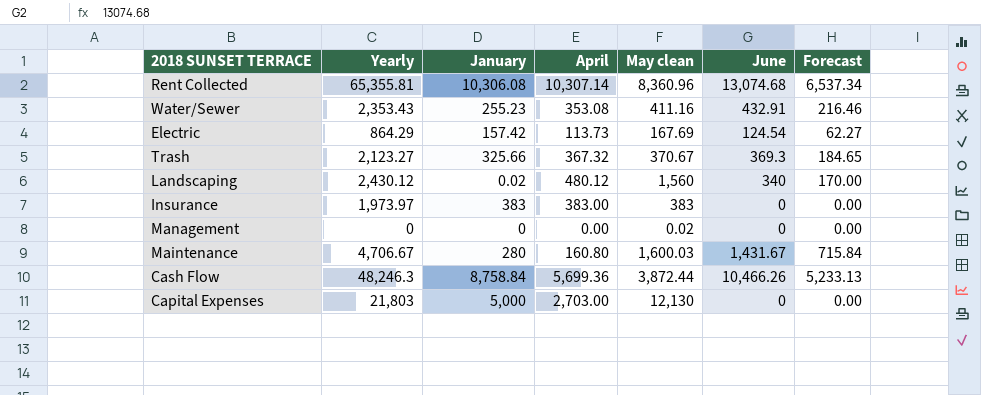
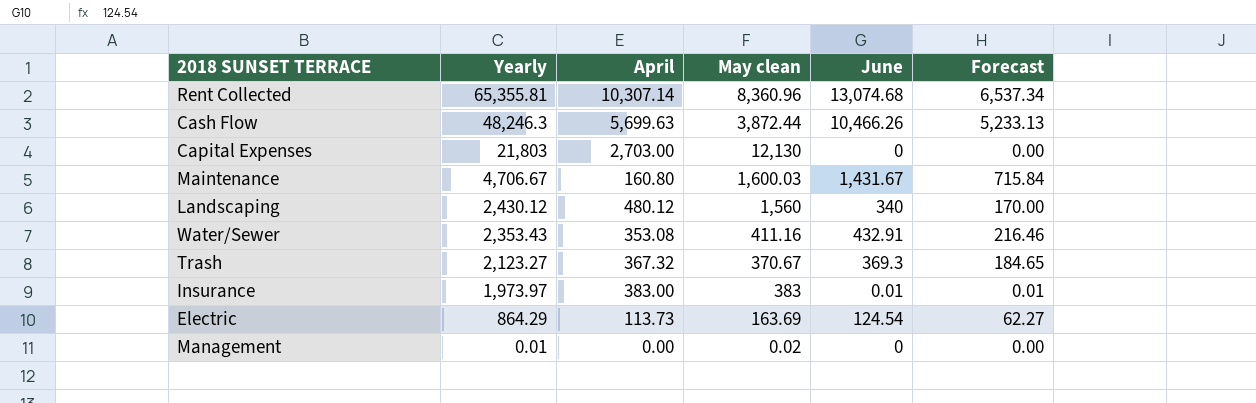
row order: none -> Yearly descending
column January | position: 3 -> none
Cash Flow | April: 5,699.36 -> 5,699.63
Insurance | June: 0 -> 0.01
Insurance | Forecast: 0.00 -> 0.01
Electric | May clean: 167.69 -> 163.69
Management | Yearly: 0 -> 0.01

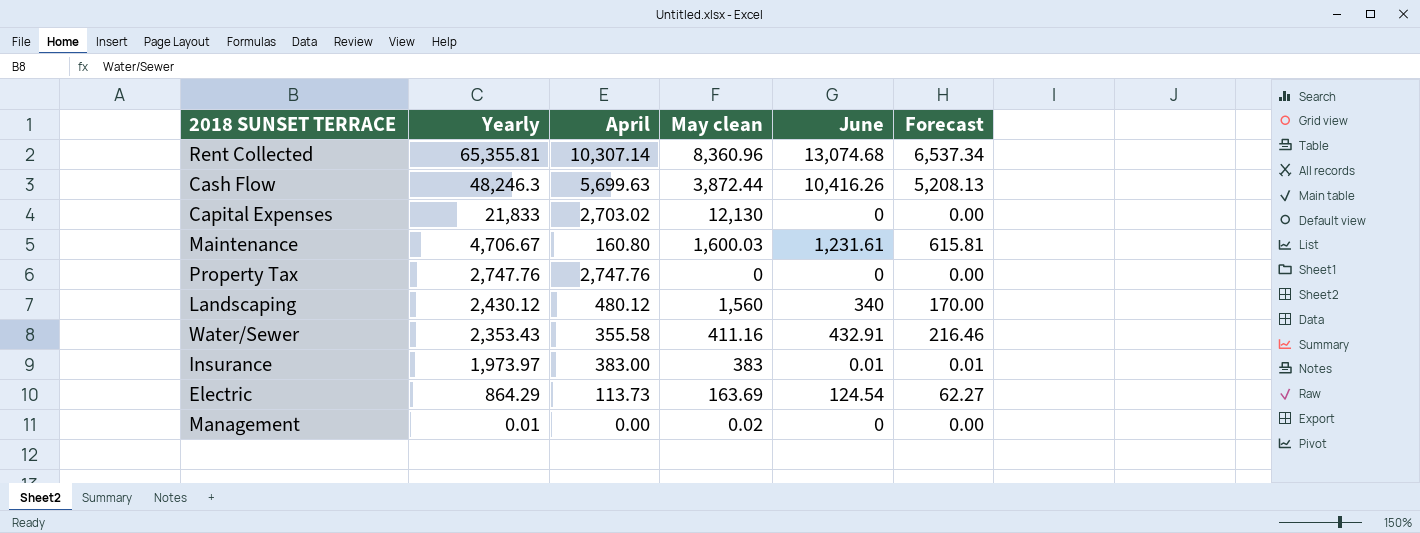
row Trash: 2,123.27 | 367.32 | 370.67 | 369.3 | 184.65 -> none
Cash Flow | June: 10,466.26 -> 10,416.26
Cash Flow | Forecast: 5,233.13 -> 5,208.13
Capital Expenses | Yearly: 21,803 -> 21,833
Capital Expenses | April: 2,703.00 -> 2,703.02
Maintenance | June: 1,431.67 -> 1,231.61
Maintenance | Forecast: 715.84 -> 615.81
row Property Tax: none -> 2,747.76 | 2,747.76 | 0 | 0 | 0.00
Water/Sewer | April: 353.08 -> 355.58

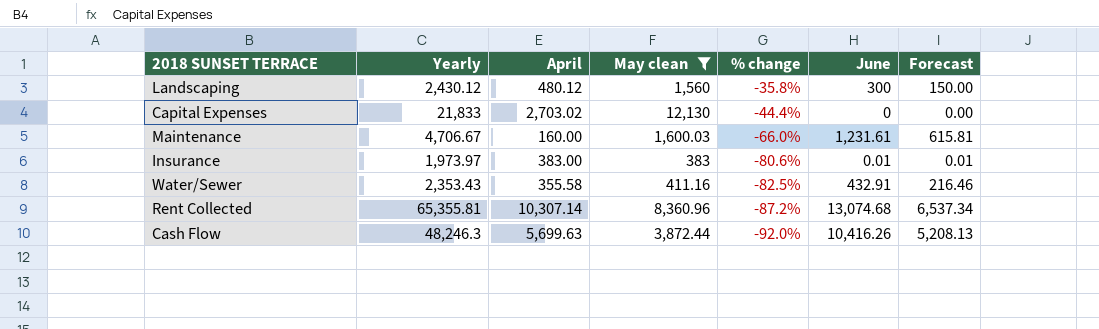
filter: none -> May clean >= 383
row order: Yearly descending -> % change descending
column % change | formula: none -> ([May clean] - [Yearly]) / [Yearly]
Landscaping | June: 340 -> 300
Landscaping | Forecast: 170.00 -> 150.00
Maintenance | April: 160.80 -> 160.00

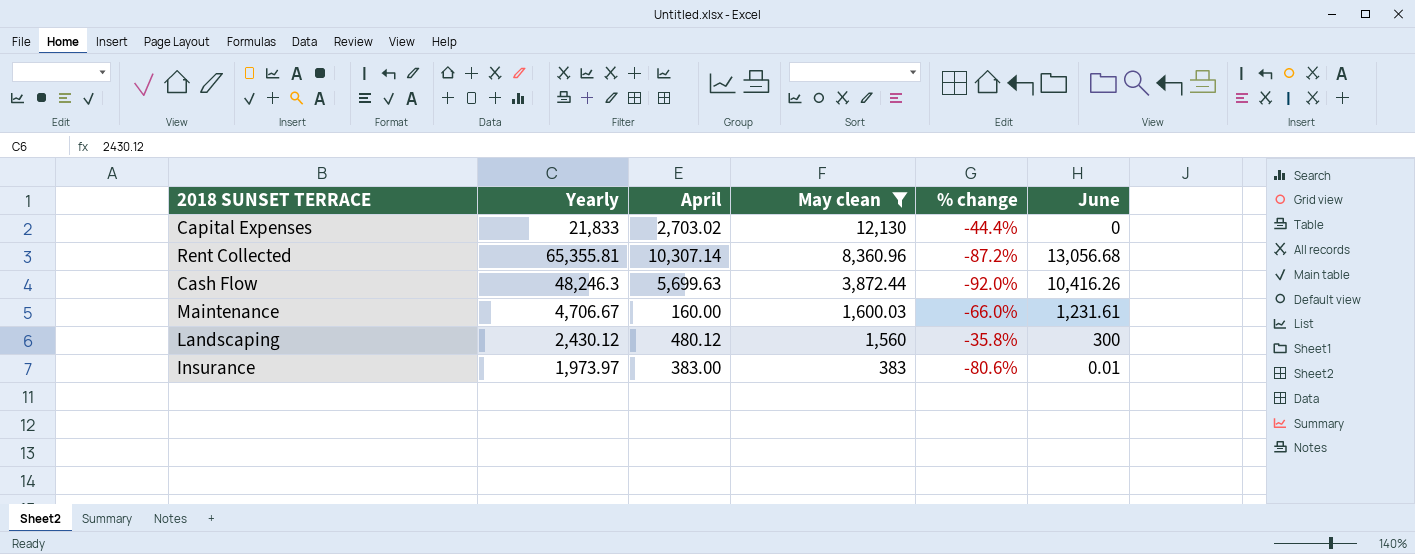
row order: % change descending -> May clean descending
column Forecast | formula: [June] * 0.5 -> none
row Water/Sewer: 2,353.43 | 355.58 | 411.16 | -82.5% | 432.91 | 216.46 -> none
Rent Collected | June: 13,074.68 -> 13,056.68

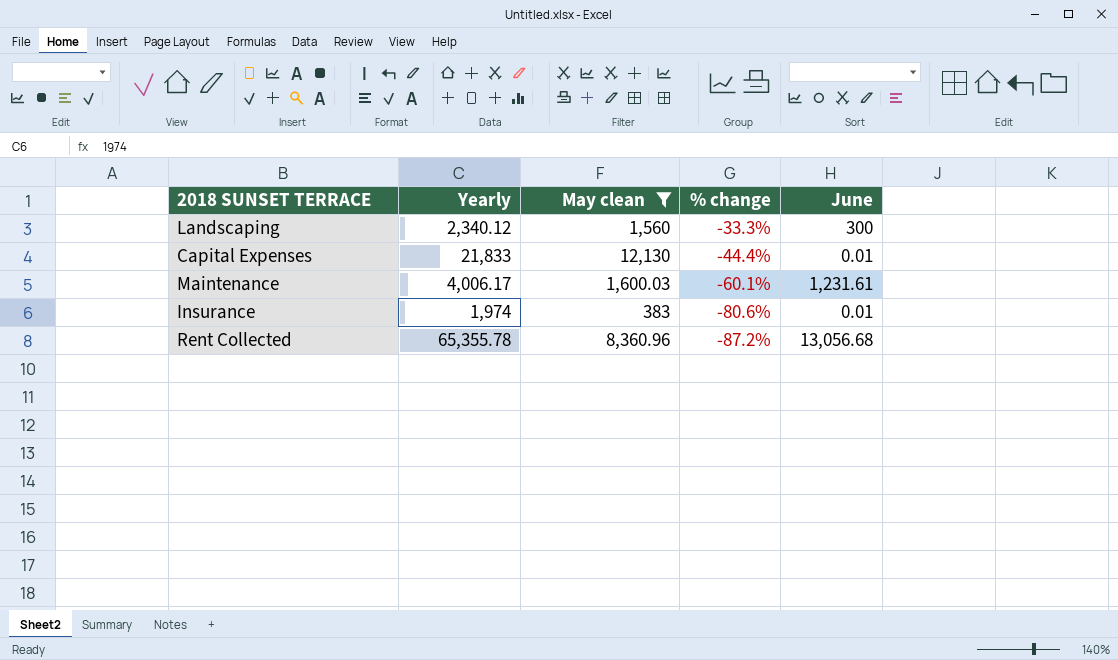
row order: May clean descending -> % change descending
column April | position: 3 -> none
row Cash Flow: 48,246.3 | 5,699.63 | 3,872.44 | -92.0% | 10,416.26 -> none
Landscaping | Yearly: 2,430.12 -> 2,340.12
Landscaping | % change: -35.8% -> -33.3%
Capital Expenses | June: 0 -> 0.01
Maintenance | Yearly: 4,706.67 -> 4,006.17
Maintenance | % change: -66.0% -> -60.1%
Insurance | Yearly: 1,973.97 -> 1,974
Rent Collected | Yearly: 65,355.81 -> 65,355.78

